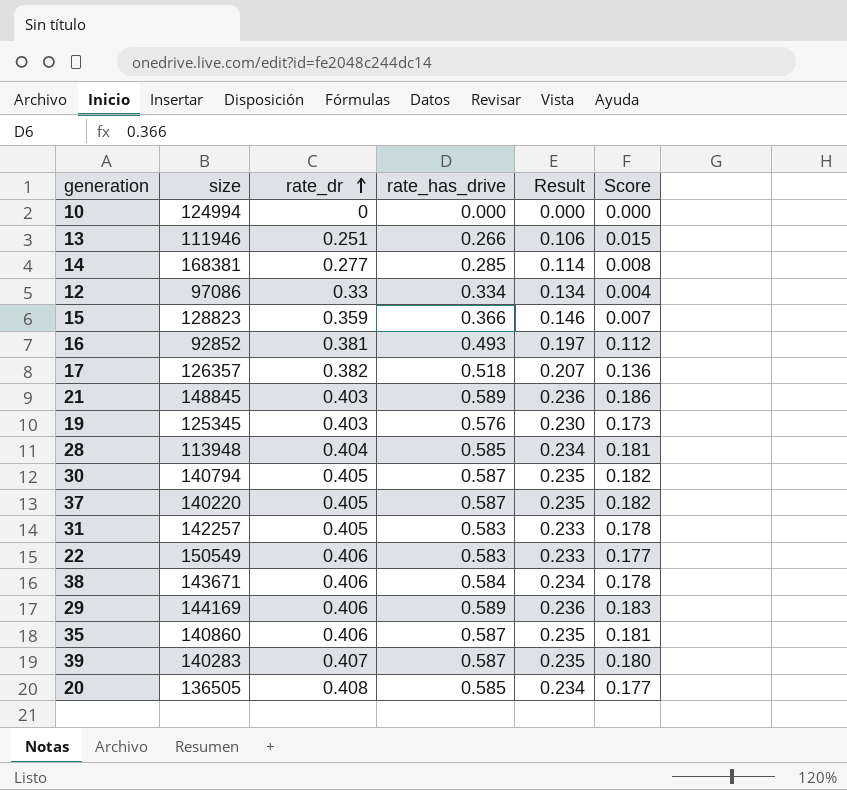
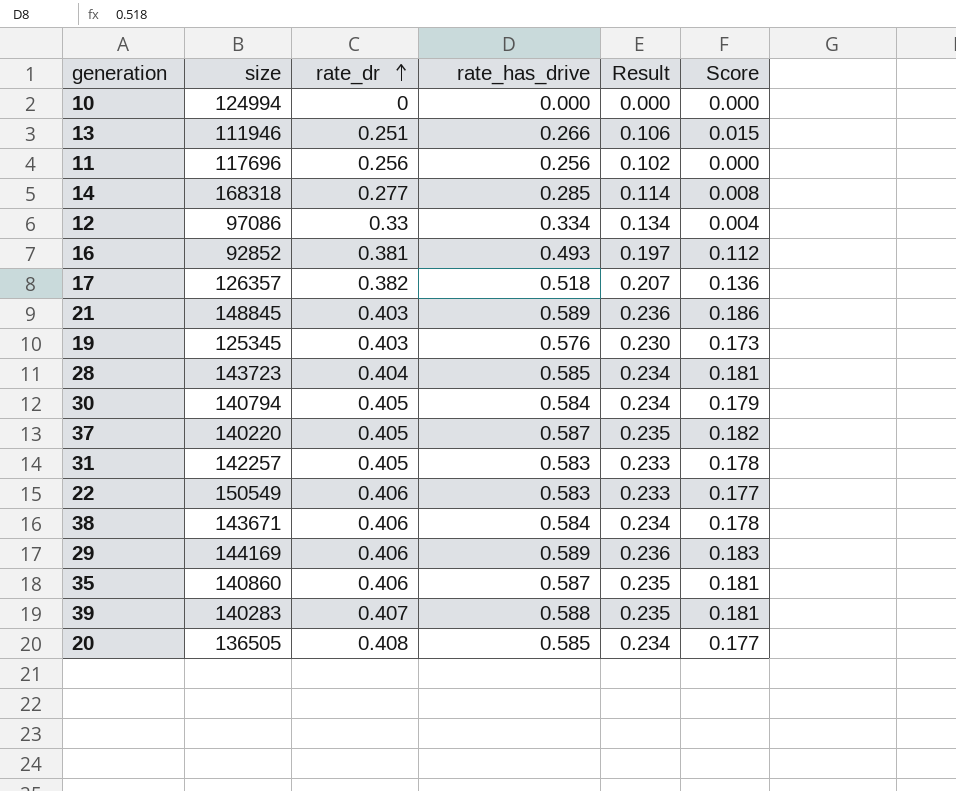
row 15: 128823 | 0.359 | 0.366 | 0.146 | 0.007 -> none
row 11: none -> 117696 | 0.256 | 0.256 | 0.102 | 0.000
14 | size: 168381 -> 168318
28 | size: 113948 -> 143723
30 | rate_has_drive: 0.587 -> 0.584
30 | Result: 0.235 -> 0.234
30 | Score: 0.182 -> 0.179
39 | rate_has_drive: 0.587 -> 0.588
39 | Score: 0.180 -> 0.181

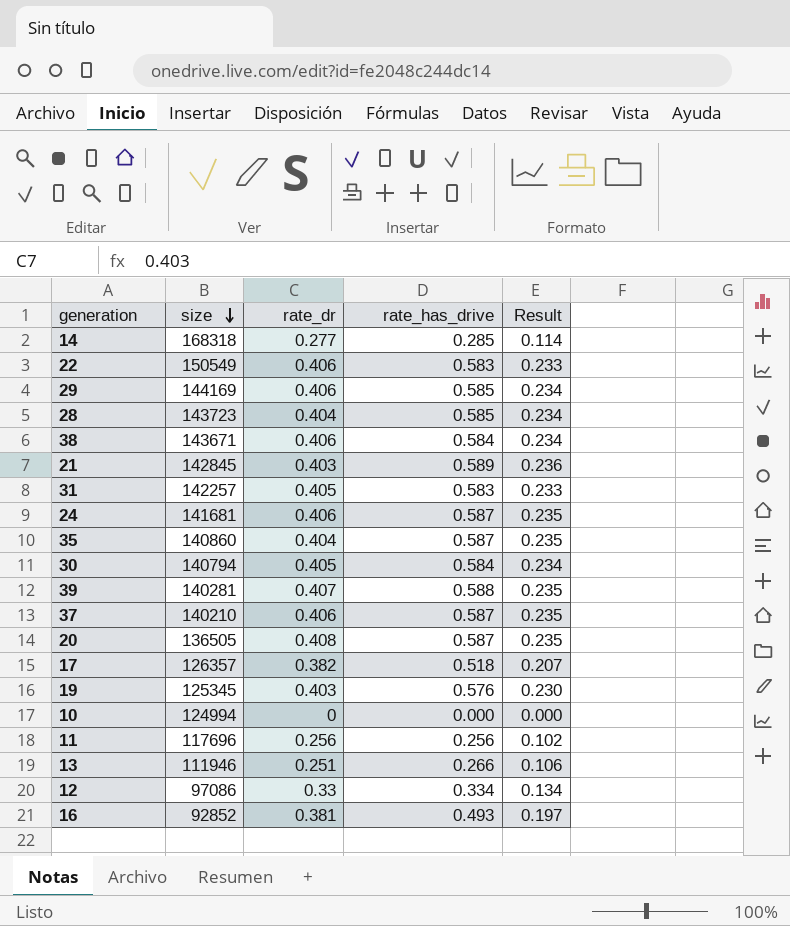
row order: rate_dr ascending -> size descending
column Score | formula: [rate_has_drive] - [rate_dr] -> none
29 | rate_has_drive: 0.589 -> 0.585
29 | Result: 0.236 -> 0.234
21 | size: 148845 -> 142845
row 24: none -> 141681 | 0.406 | 0.587 | 0.235
35 | rate_dr: 0.406 -> 0.404
39 | size: 140283 -> 140281
37 | size: 140220 -> 140210
37 | rate_dr: 0.405 -> 0.406
20 | rate_has_drive: 0.585 -> 0.587
20 | Result: 0.234 -> 0.235

